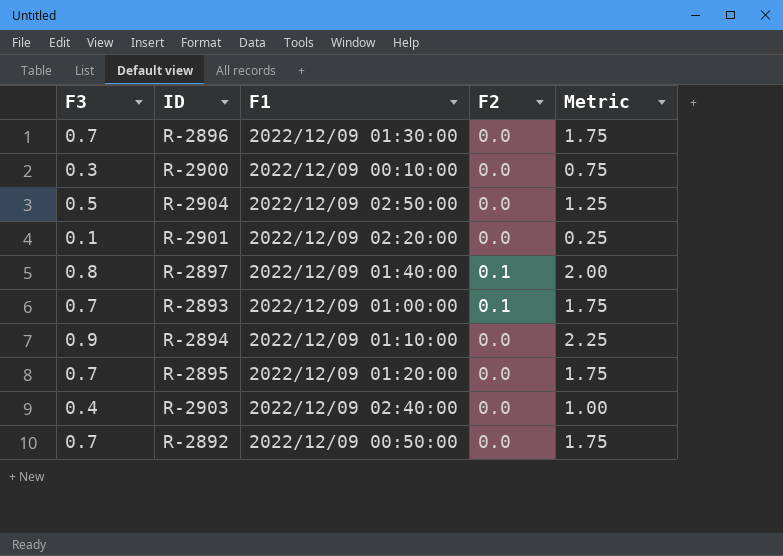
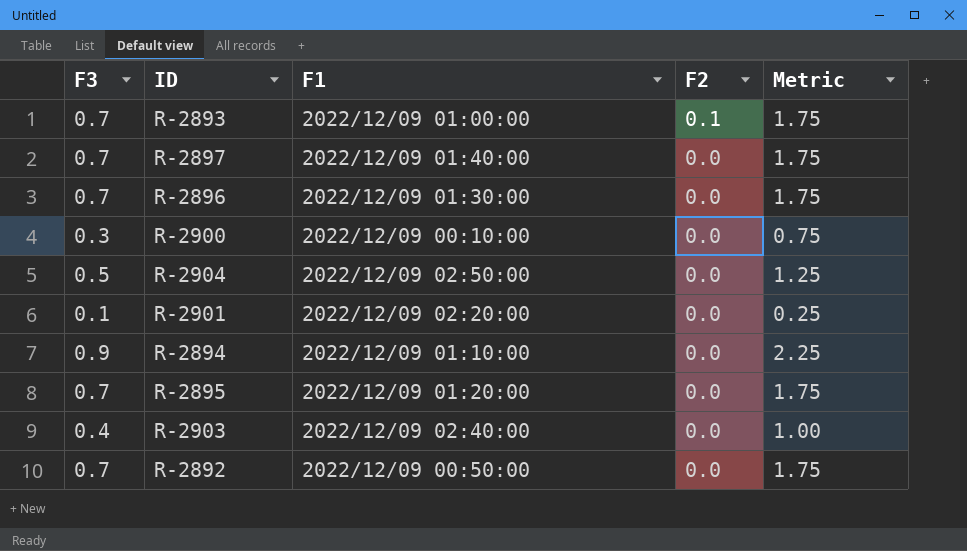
row order: none -> F2 descending
R-2897 | F3: 0.8 -> 0.7
R-2897 | F2: 0.1 -> 0.0
R-2897 | Metric: 2.00 -> 1.75

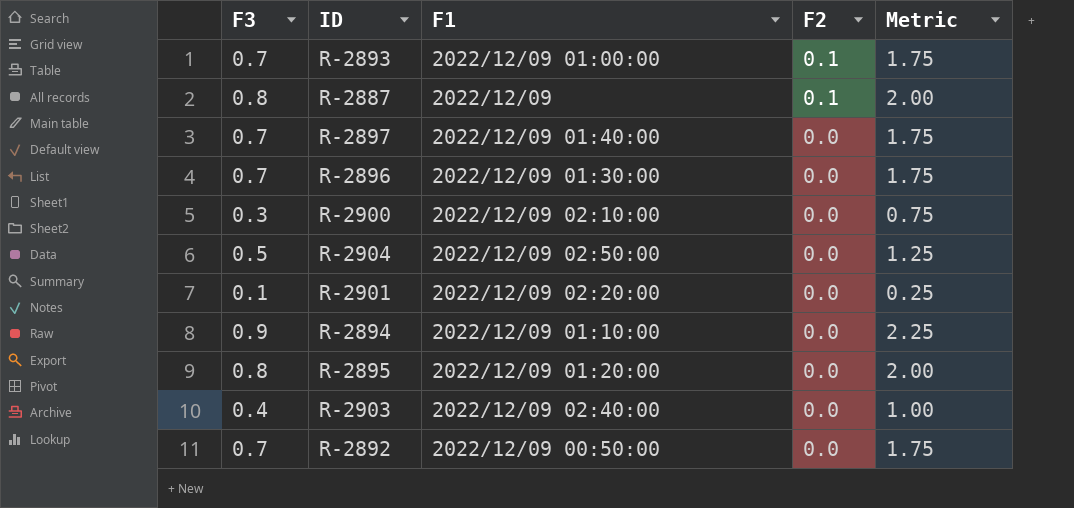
row R-2887: none -> 0.8 | 2022/12/09 | 0.1 | 2.00
R-2900 | F1: 2022/12/09 00:10:00 -> 2022/12/09 02:10:00
R-2895 | F3: 0.7 -> 0.8
R-2895 | Metric: 1.75 -> 2.00

